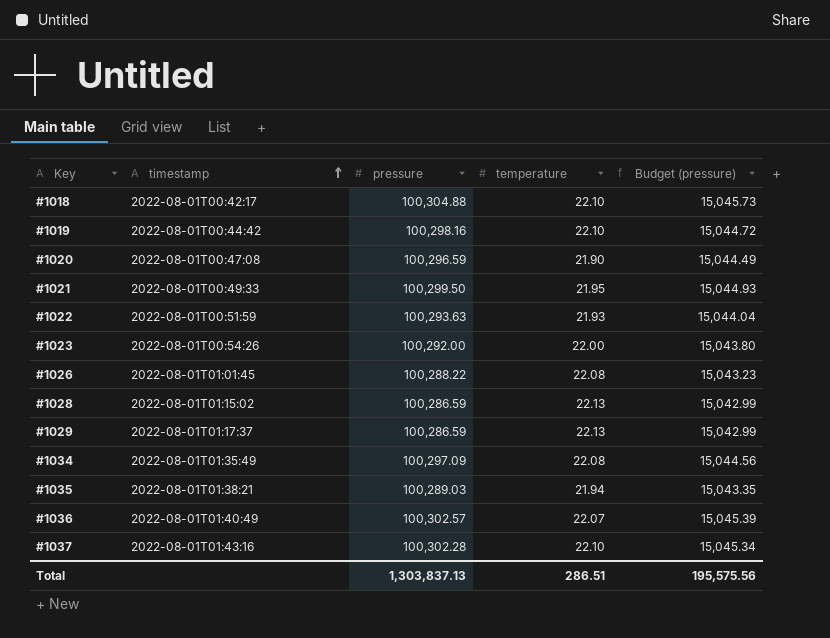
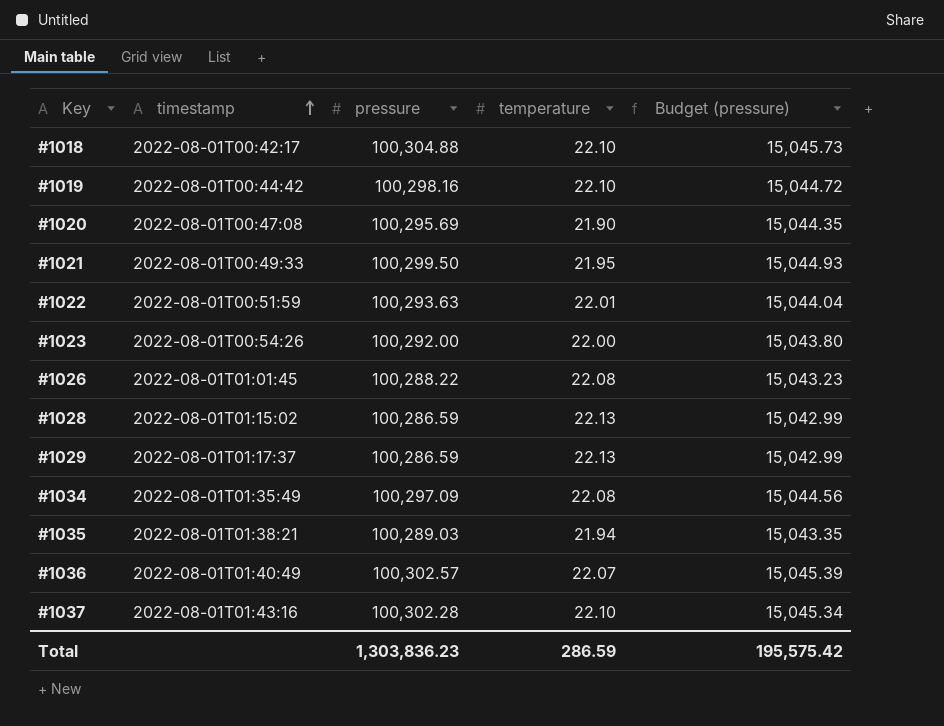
#1020 | pressure: 100,296.59 -> 100,295.69
#1020 | Budget (pressure): 15,044.49 -> 15,044.35
#1022 | temperature: 21.93 -> 22.01
Total | pressure: 1,303,837.13 -> 1,303,836.23
Total | temperature: 286.51 -> 286.59
Total | Budget (pressure): 195,575.56 -> 195,575.42

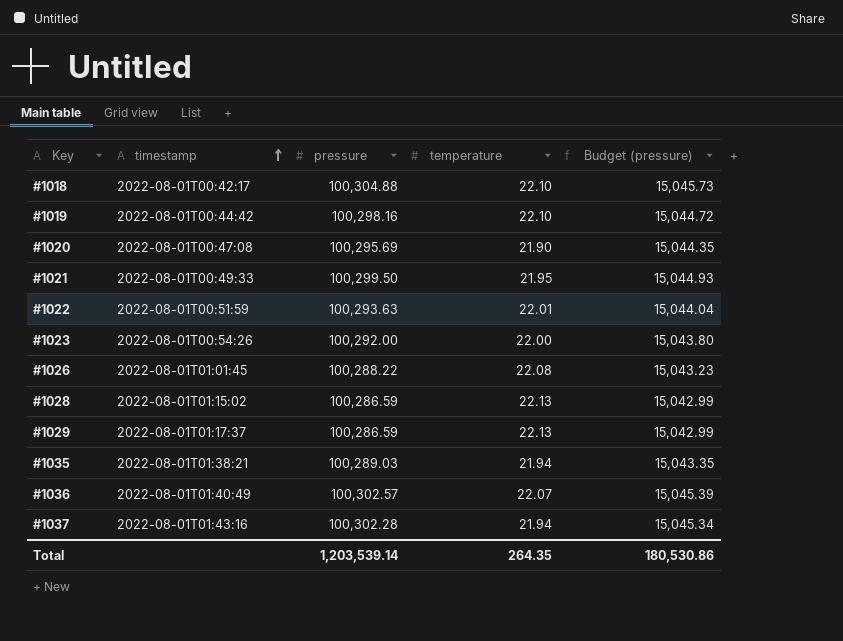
row #1034: 2022-08-01T01:35:49 | 100,297.09 | 22.08 | 15,044.56 -> none
#1037 | temperature: 22.10 -> 21.94
Total | pressure: 1,303,836.23 -> 1,203,539.14
Total | temperature: 286.59 -> 264.35
Total | Budget (pressure): 195,575.42 -> 180,530.86

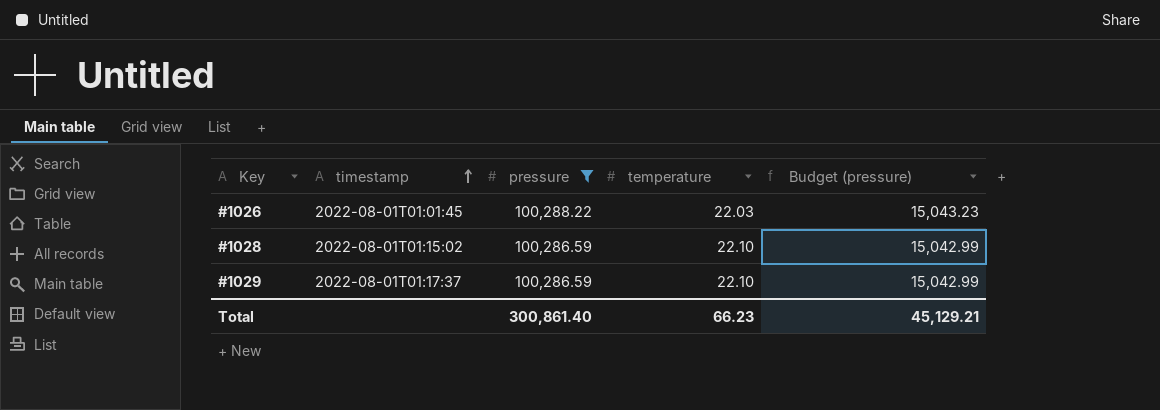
filter: none -> pressure <= 100,288.22
#1026 | temperature: 22.08 -> 22.03
#1028 | temperature: 22.13 -> 22.10
#1029 | temperature: 22.13 -> 22.10
Total | pressure: 1,203,539.14 -> 300,861.40
Total | temperature: 264.35 -> 66.23
Total | Budget (pressure): 180,530.86 -> 45,129.21

